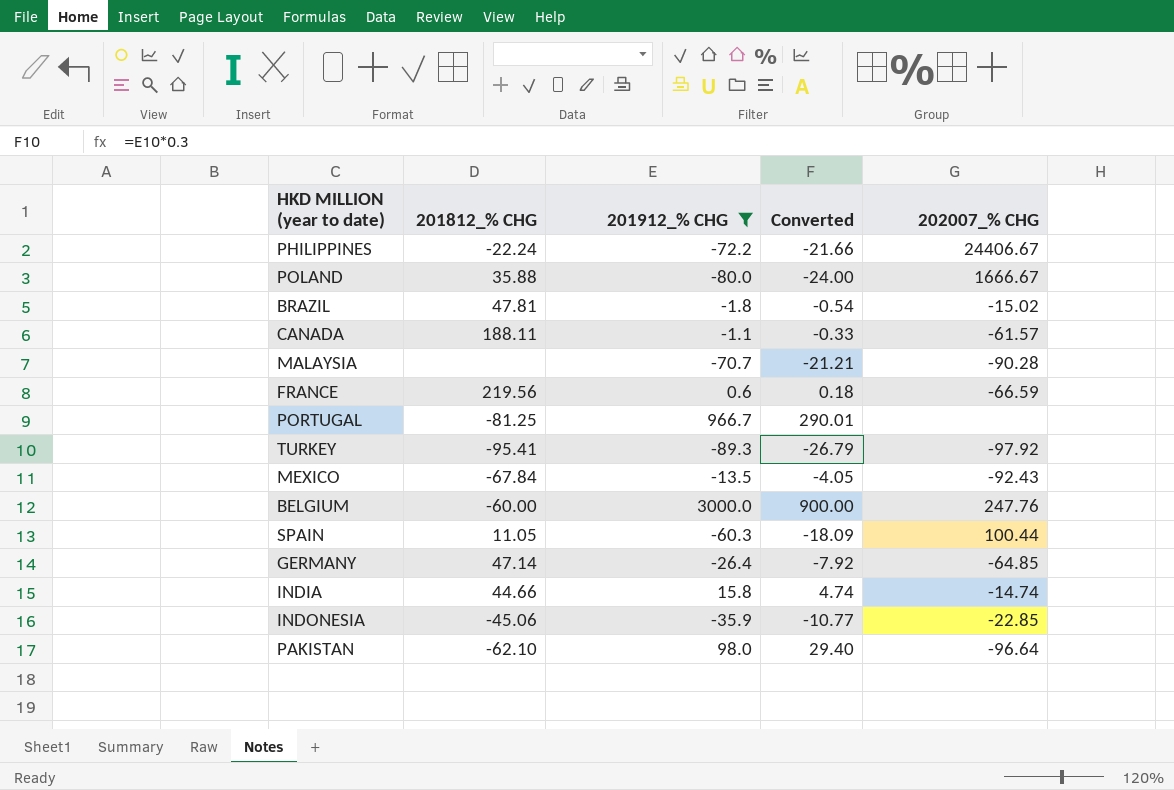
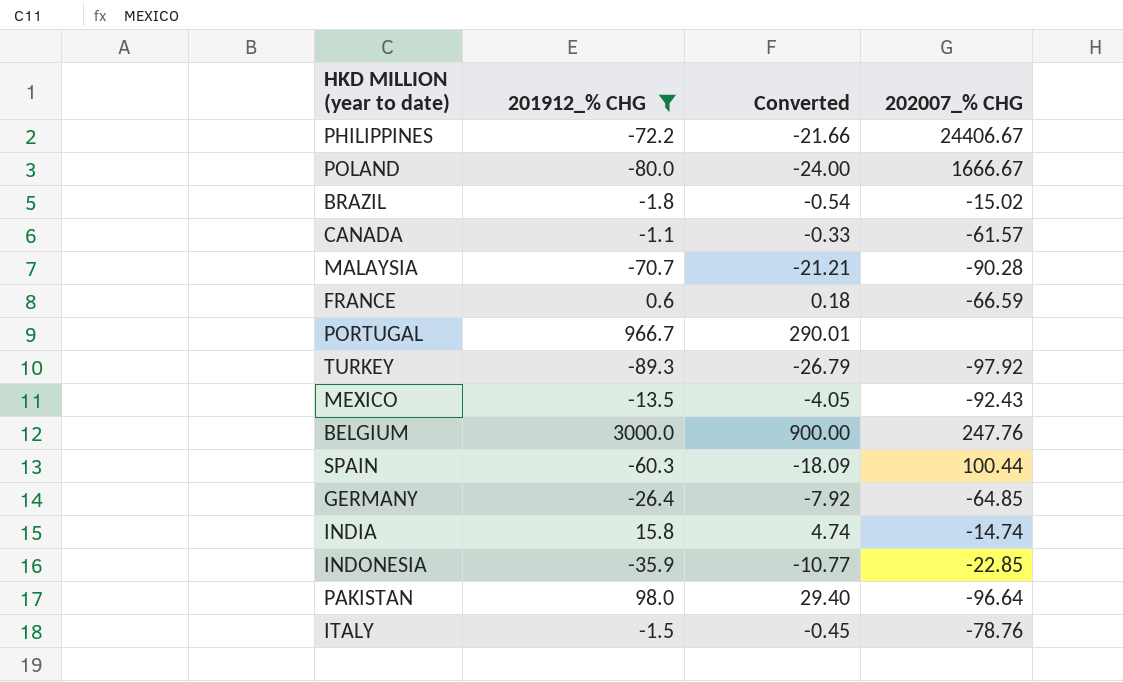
column 201812_% CHG | position: 2 -> none
row ITALY: none -> -1.5 | -0.45 | -78.76

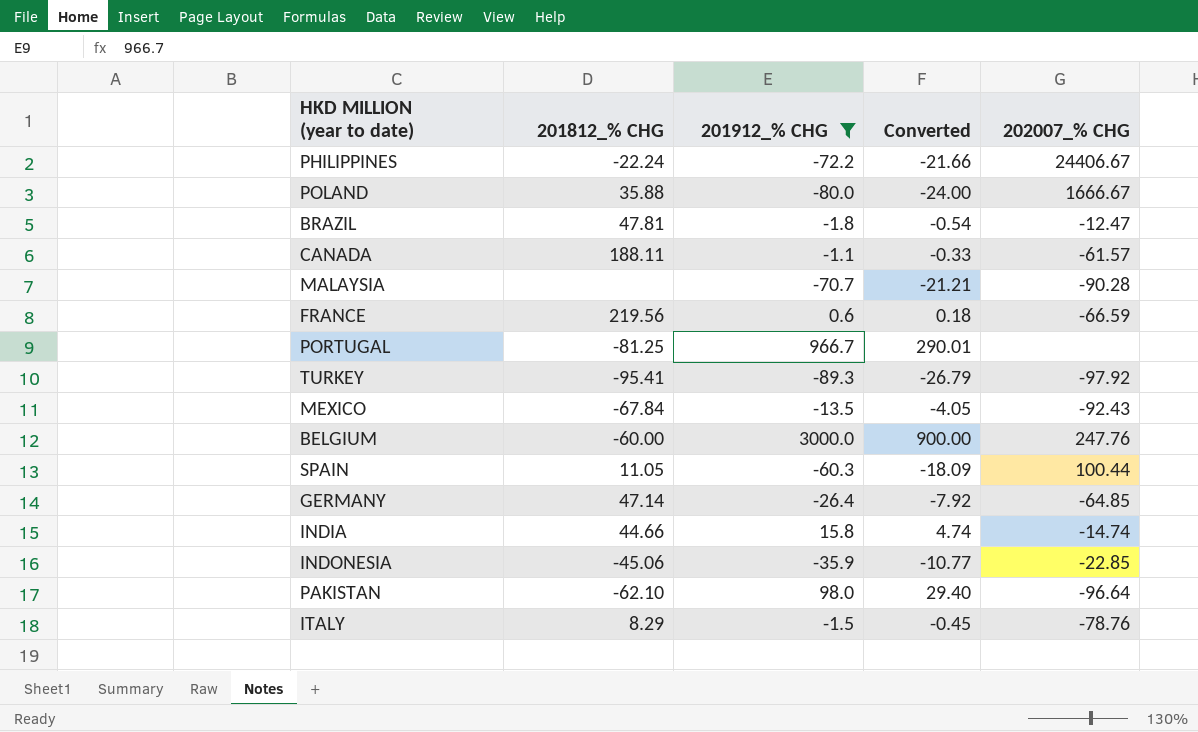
column 201812_% CHG | position: none -> 2
BRAZIL | 202007_% CHG: -15.02 -> -12.47

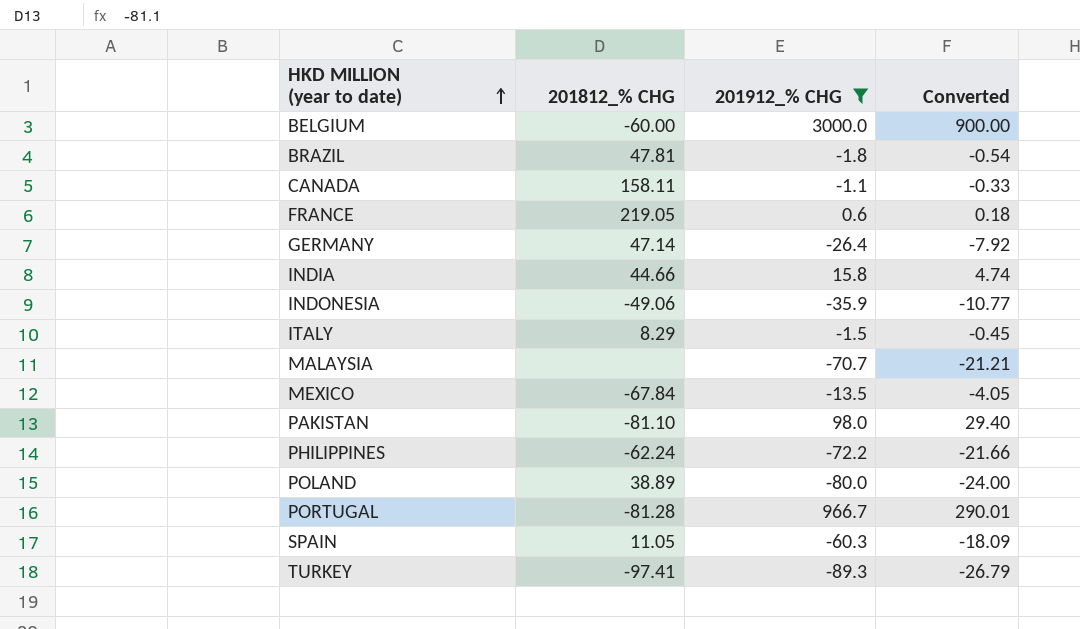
row order: none -> HKD MILLION (year to date) ascending
column 202007_% CHG | position: 5 -> none
CANADA | 201812_% CHG: 188.11 -> 158.11
FRANCE | 201812_% CHG: 219.56 -> 219.05
INDONESIA | 201812_% CHG: -45.06 -> -49.06
PAKISTAN | 201812_% CHG: -62.10 -> -81.10
PHILIPPINES | 201812_% CHG: -22.24 -> -62.24
POLAND | 201812_% CHG: 35.88 -> 38.89
PORTUGAL | 201812_% CHG: -81.25 -> -81.28
TURKEY | 201812_% CHG: -95.41 -> -97.41

